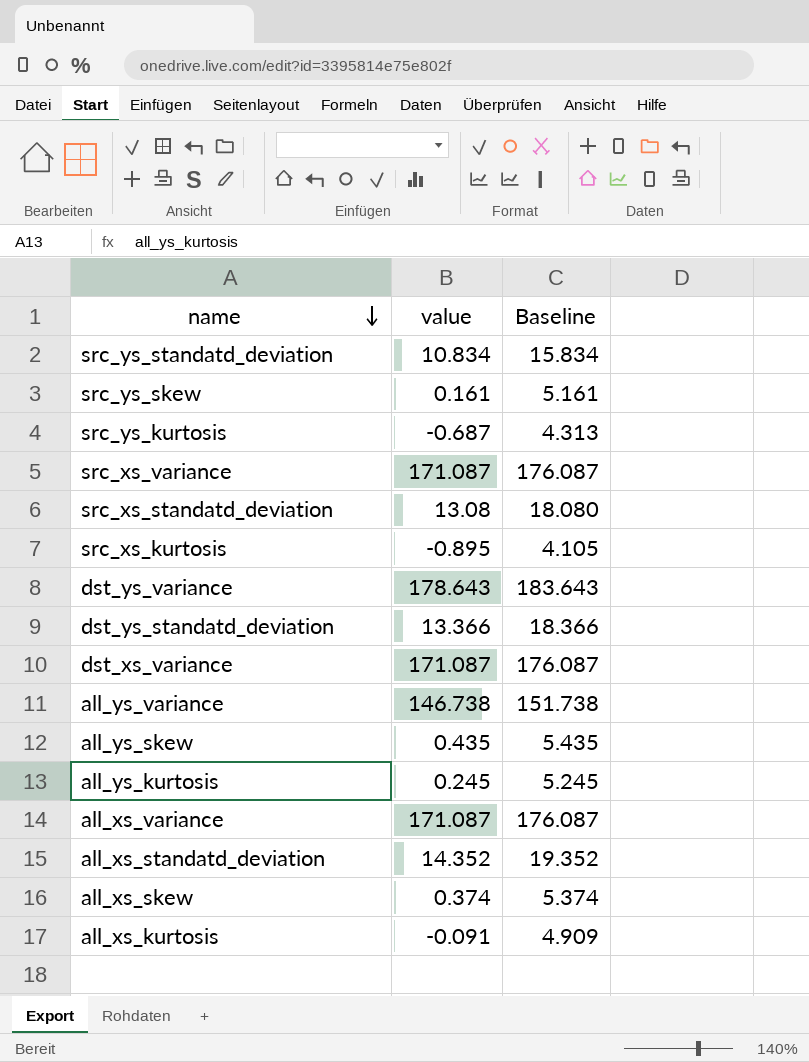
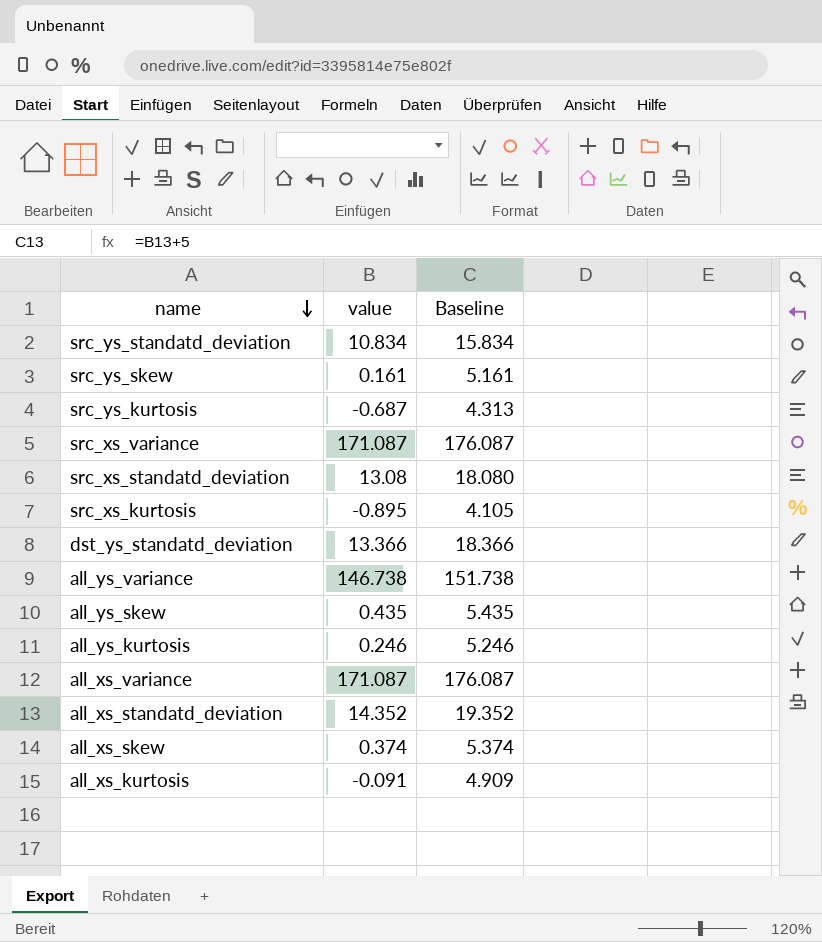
row dst_ys_variance: 178.643 | 183.643 -> none
row dst_xs_variance: 171.087 | 176.087 -> none
all_ys_kurtosis | value: 0.245 -> 0.246
all_ys_kurtosis | Baseline: 5.245 -> 5.246

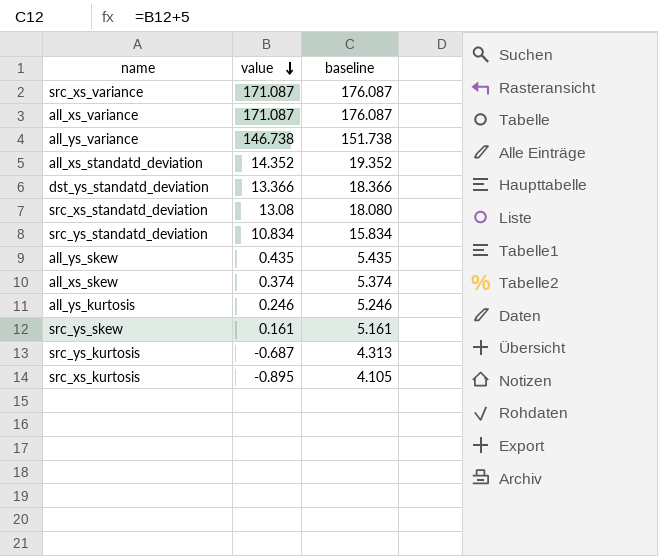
row order: name descending -> value descending
column name: Baseline -> baseline
row all_xs_kurtosis: -0.091 | 4.909 -> none

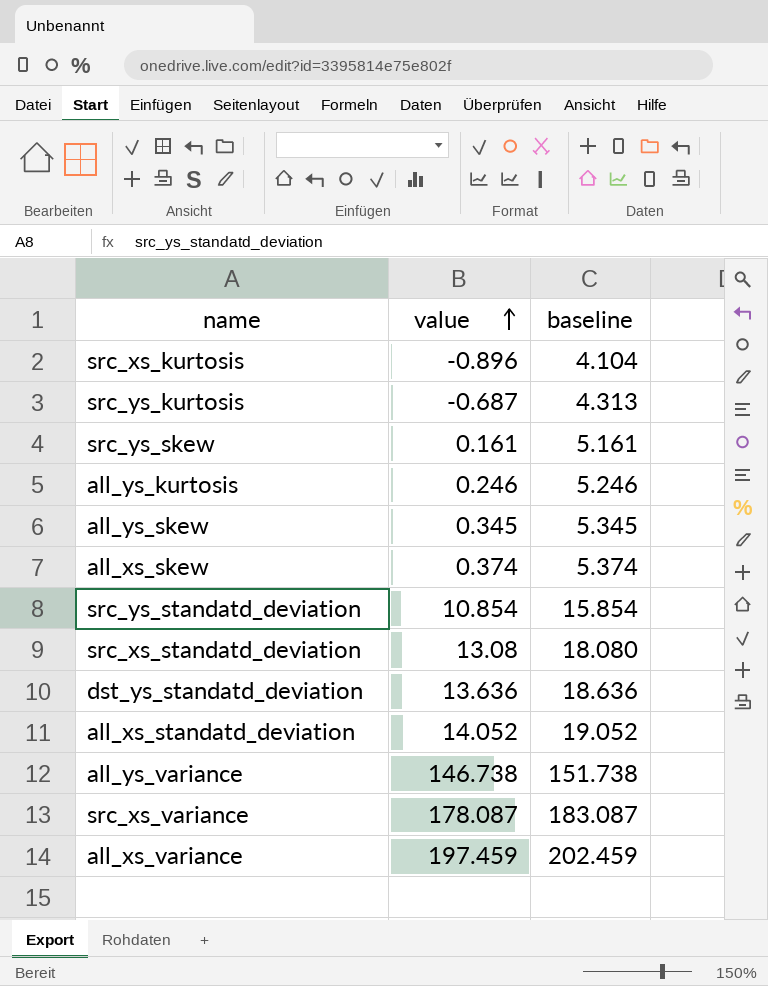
row order: value descending -> value ascending
src_xs_kurtosis | value: -0.895 -> -0.896
src_xs_kurtosis | baseline: 4.105 -> 4.104
all_ys_skew | value: 0.435 -> 0.345
all_ys_skew | baseline: 5.435 -> 5.345
src_ys_standatd_deviation | value: 10.834 -> 10.854
src_ys_standatd_deviation | baseline: 15.834 -> 15.854
dst_ys_standatd_deviation | value: 13.366 -> 13.636
dst_ys_standatd_deviation | baseline: 18.366 -> 18.636
all_xs_standatd_deviation | value: 14.352 -> 14.052
all_xs_standatd_deviation | baseline: 19.352 -> 19.052
src_xs_variance | value: 171.087 -> 178.087
src_xs_variance | baseline: 176.087 -> 183.087
all_xs_variance | value: 171.087 -> 197.459
all_xs_variance | baseline: 176.087 -> 202.459

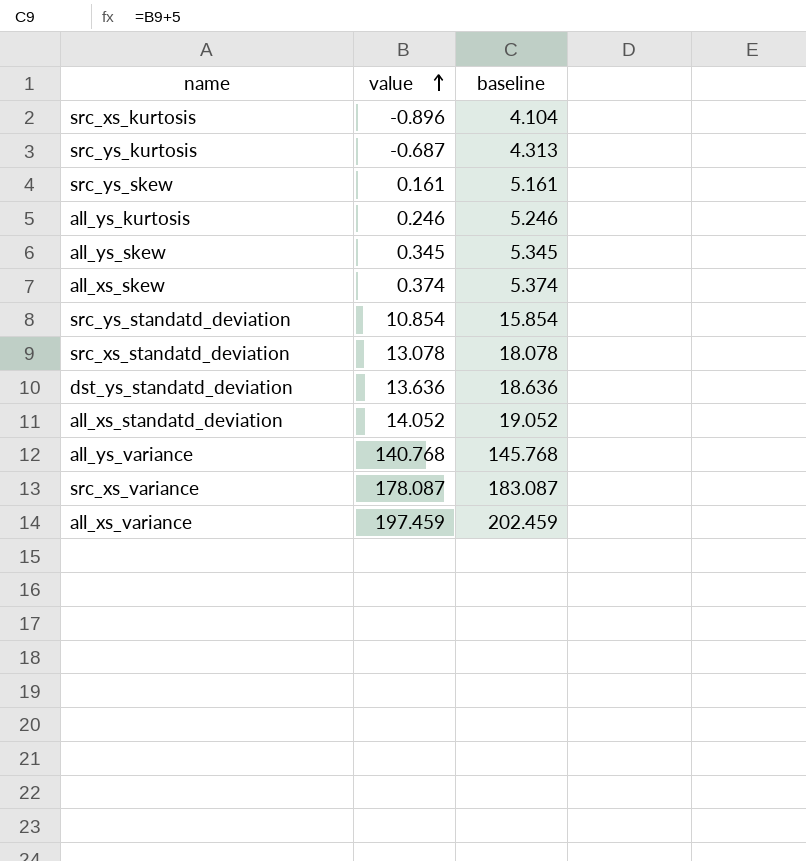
src_xs_standatd_deviation | value: 13.08 -> 13.078
src_xs_standatd_deviation | baseline: 18.080 -> 18.078
all_ys_variance | value: 146.738 -> 140.768
all_ys_variance | baseline: 151.738 -> 145.768

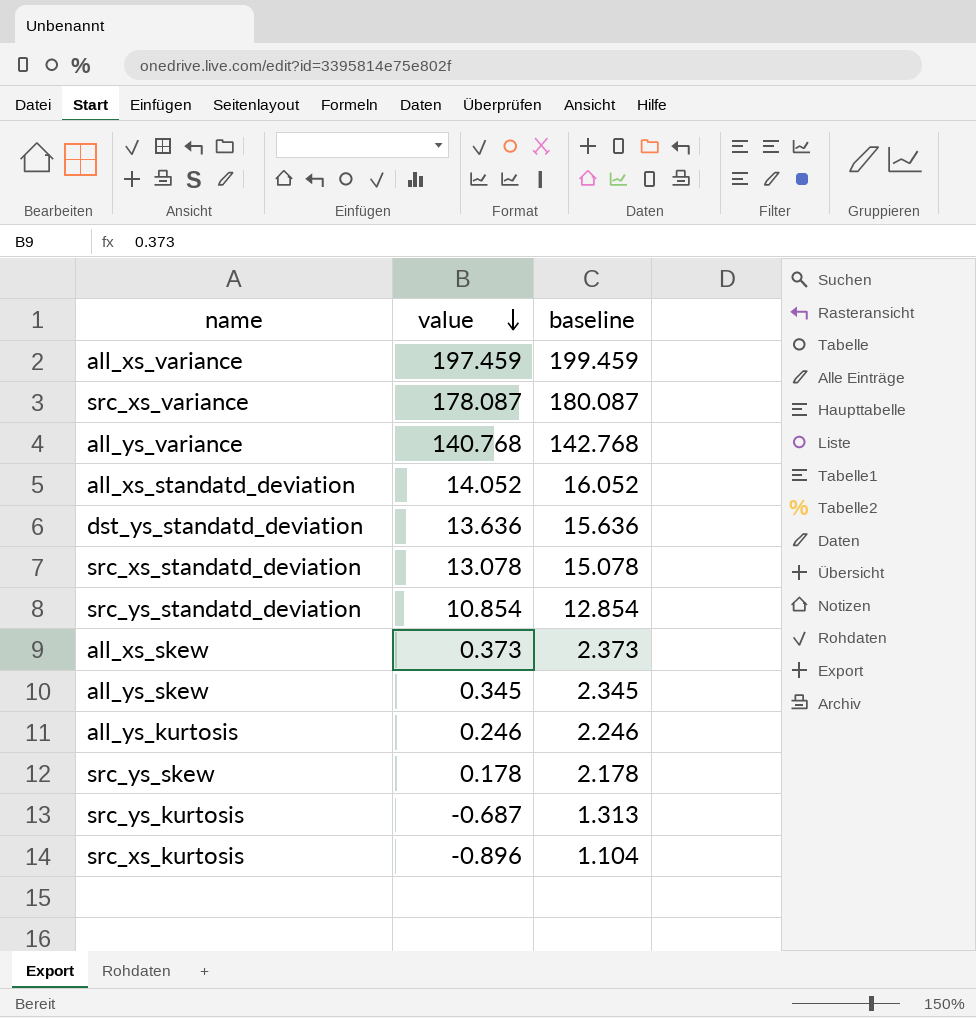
row order: value ascending -> value descending
column baseline | formula: [value] + 5 -> [value] + 2
all_xs_skew | value: 0.374 -> 0.373
src_ys_skew | value: 0.161 -> 0.178

